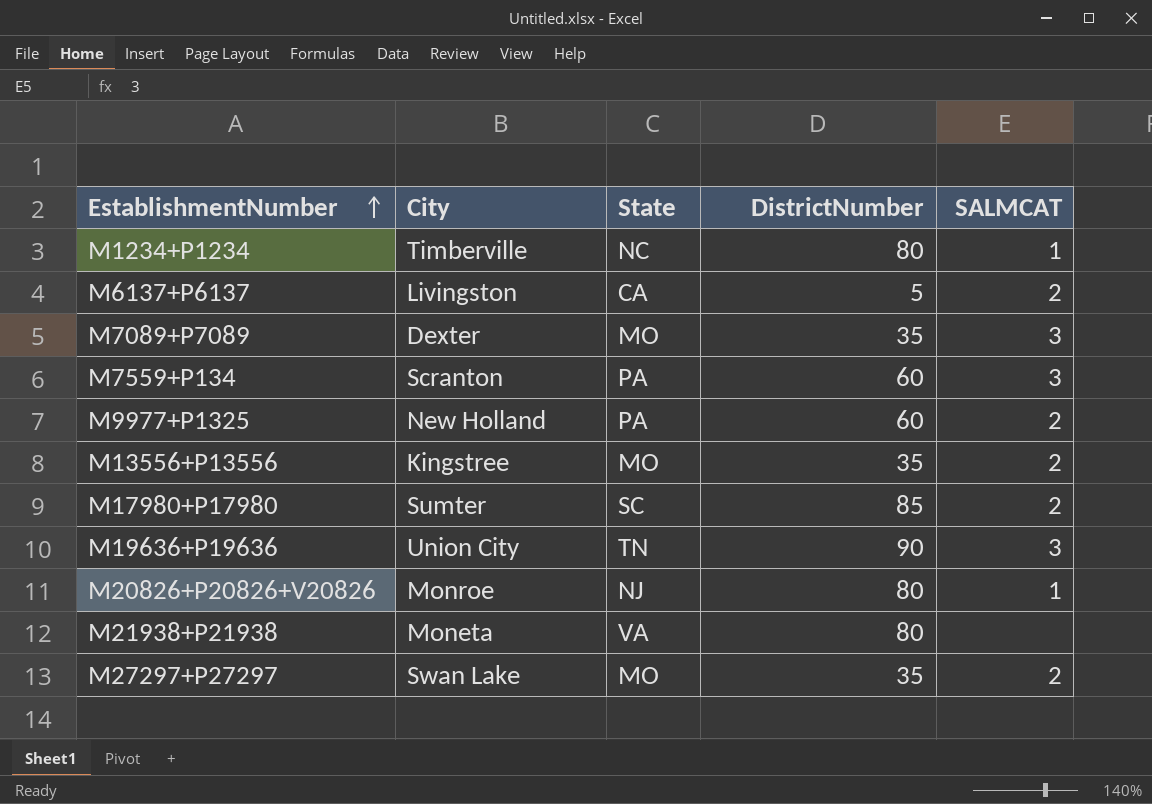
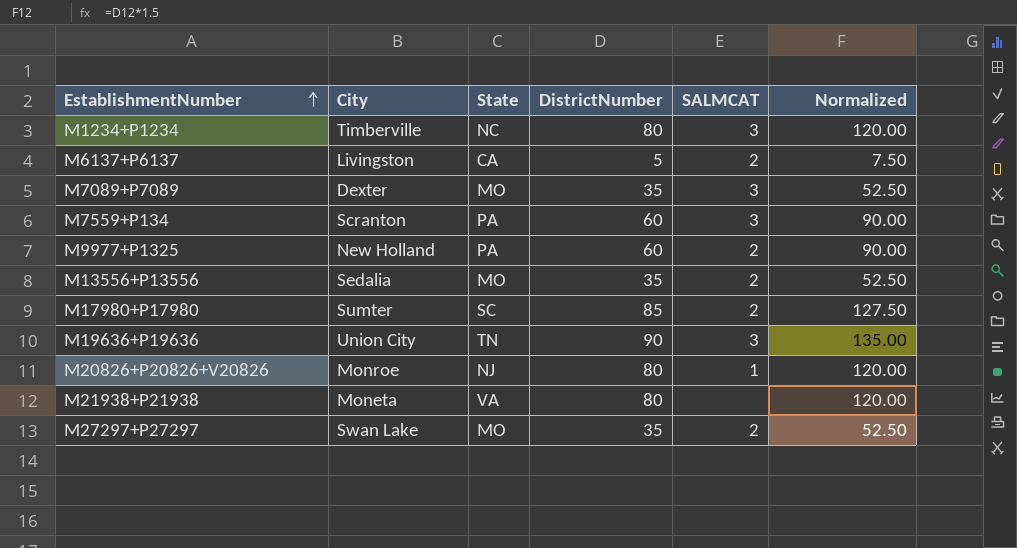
column Normalized | formula: none -> [DistrictNumber] * 1.5
M1234+P1234 | SALMCAT: 1 -> 3
M13556+P13556 | City: Kingstree -> Sedalia

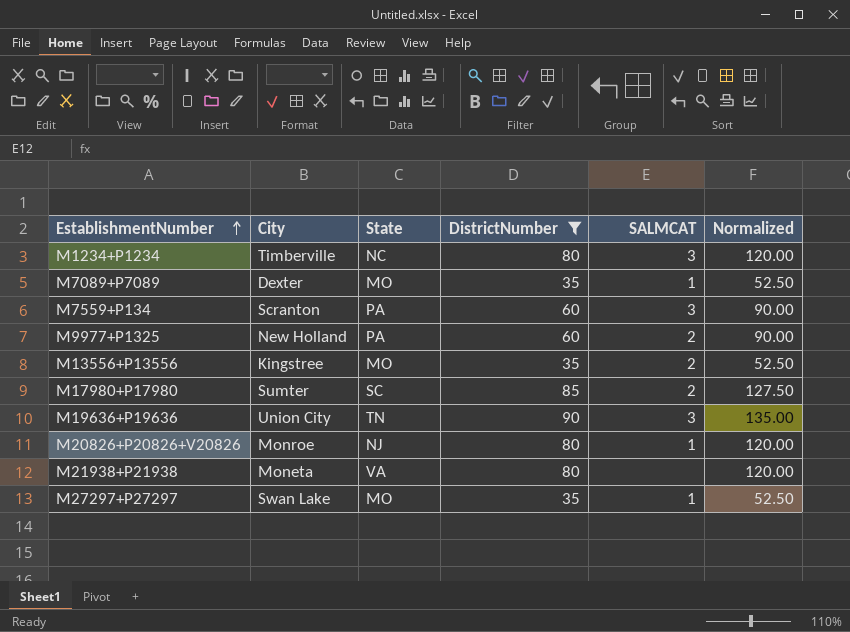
filter: none -> DistrictNumber != 5
M7089+P7089 | SALMCAT: 3 -> 1
M13556+P13556 | City: Sedalia -> Kingstree
M27297+P27297 | SALMCAT: 2 -> 1

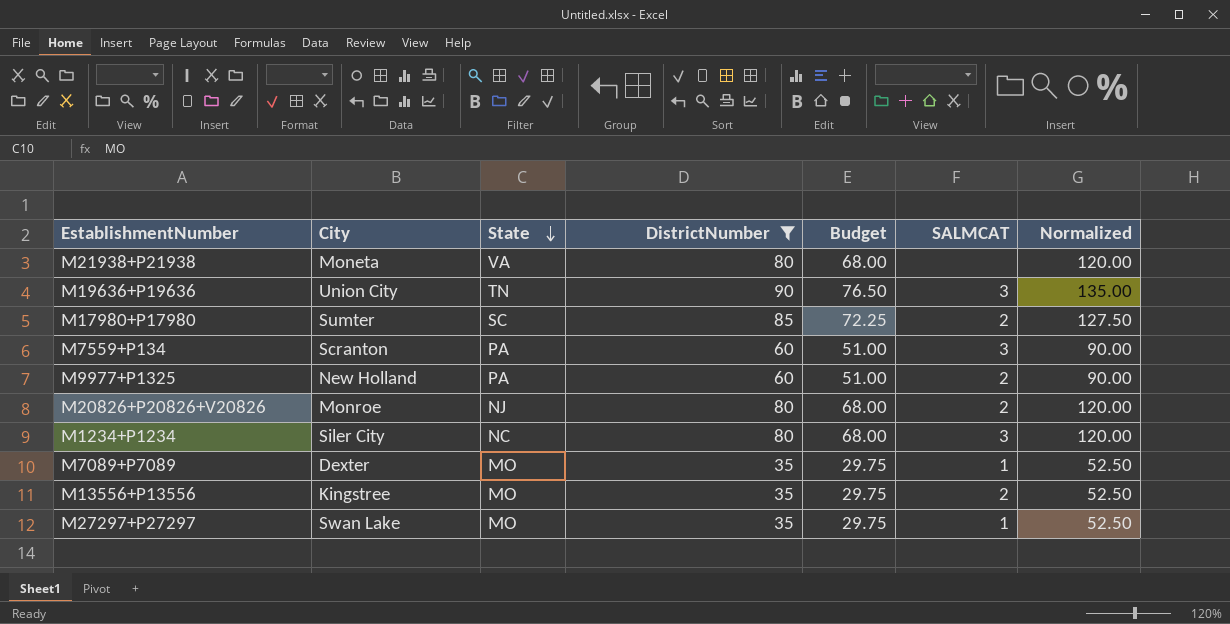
row order: EstablishmentNumber ascending -> State descending
column Budget | formula: none -> [DistrictNumber] * 0.85
M20826+P20826+V20826 | SALMCAT: 1 -> 2
M1234+P1234 | City: Timberville -> Siler City

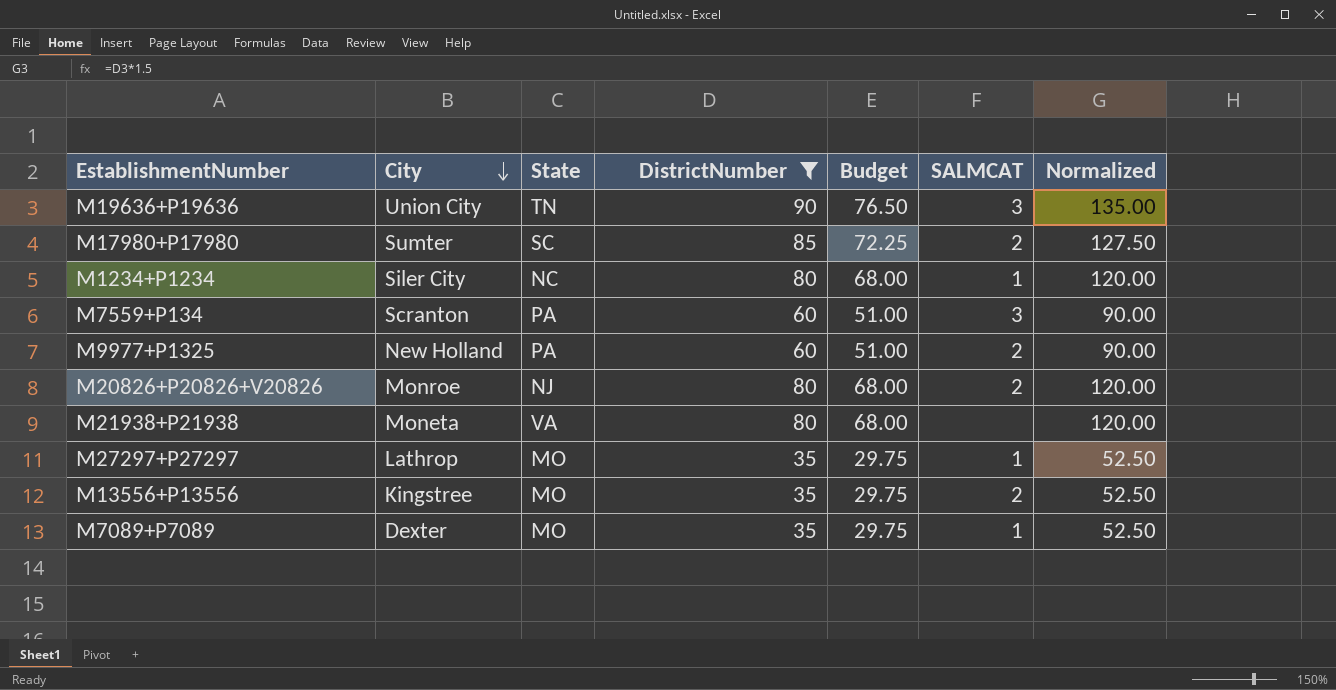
row order: State descending -> City descending
M1234+P1234 | SALMCAT: 3 -> 1
M27297+P27297 | City: Swan Lake -> Lathrop

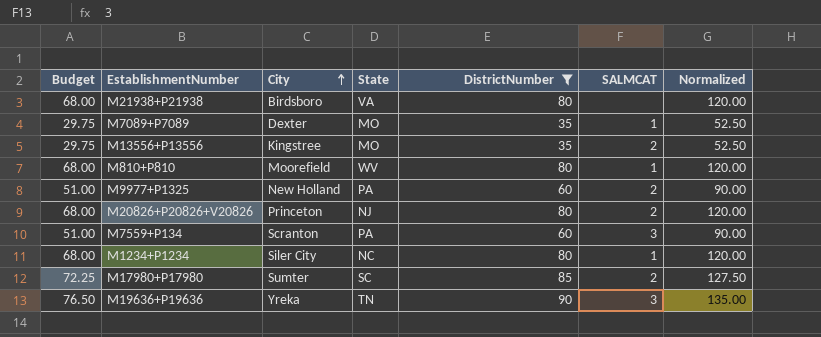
row order: City descending -> City ascending
column Budget | position: 5 -> 1
row M27297+P27297: Lathrop | MO | 35 | 29.75 | 1 | 52.50 -> none
M21938+P21938 | City: Moneta -> Birdsboro
row M810+P810: none -> 68.00 | Moorefield | WV | 80 | 1 | 120.00
M20826+P20826+V20826 | City: Monroe -> Princeton
M19636+P19636 | City: Union City -> Yreka

